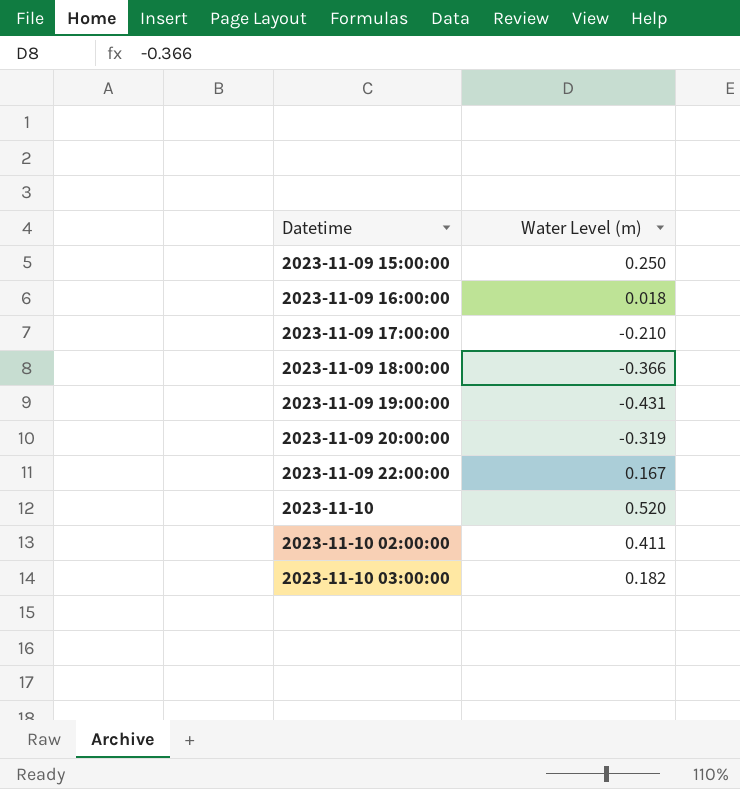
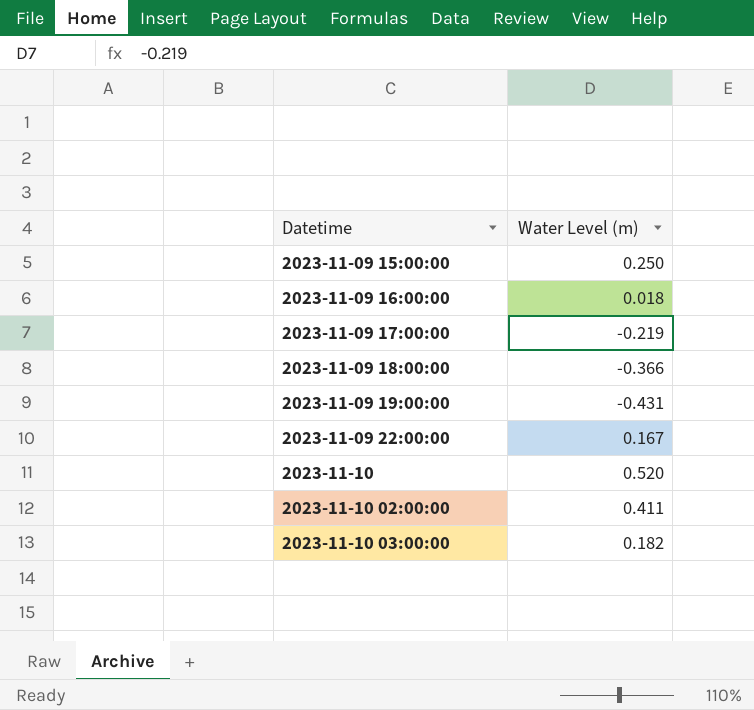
row 2023-11-09 20:00:00: -0.319 -> none
2023-11-09 17:00:00 | Water Level (m): -0.210 -> -0.219

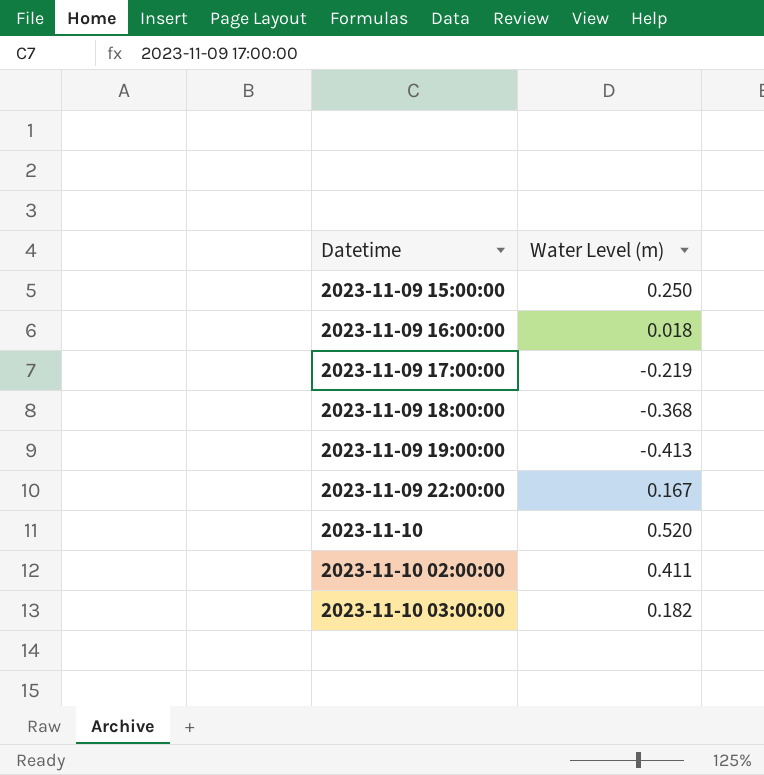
2023-11-09 18:00:00 | Water Level (m): -0.366 -> -0.368
2023-11-09 19:00:00 | Water Level (m): -0.431 -> -0.413

